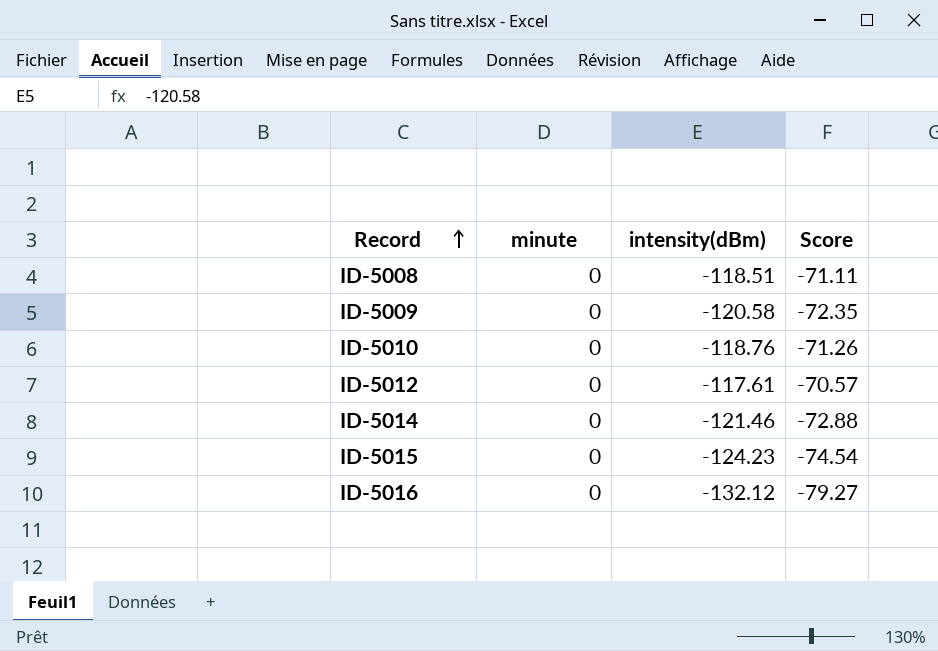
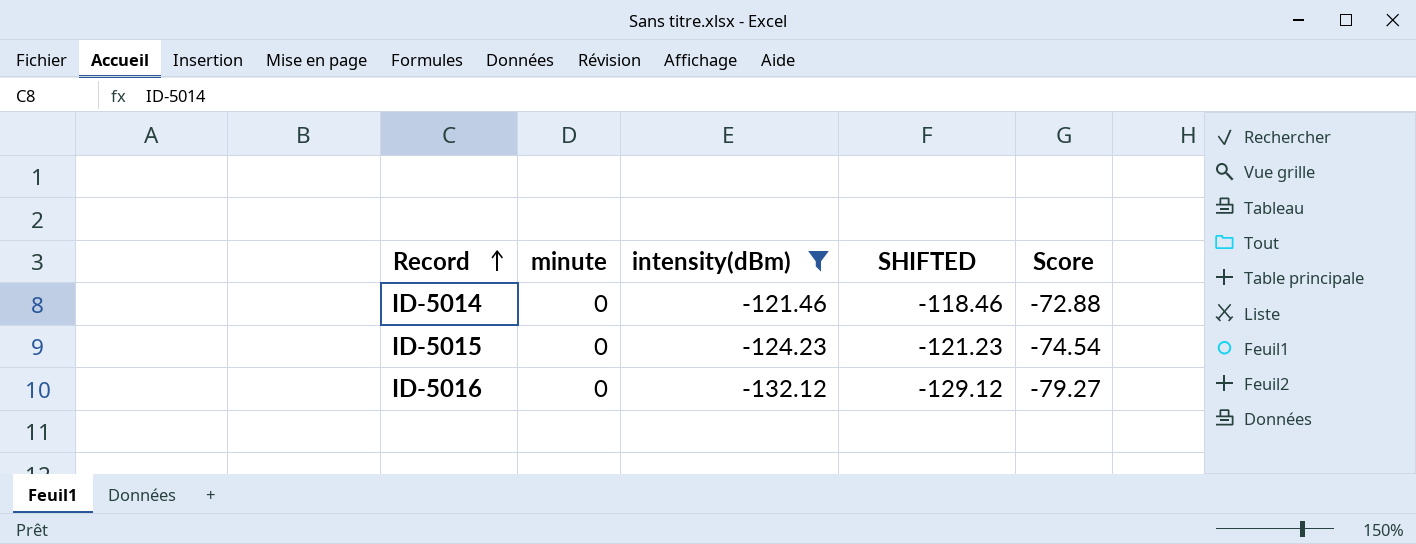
filter: none -> intensity(dBm) <= -121.46
column SHIFTED | formula: none -> [intensity(dBm)] + 3

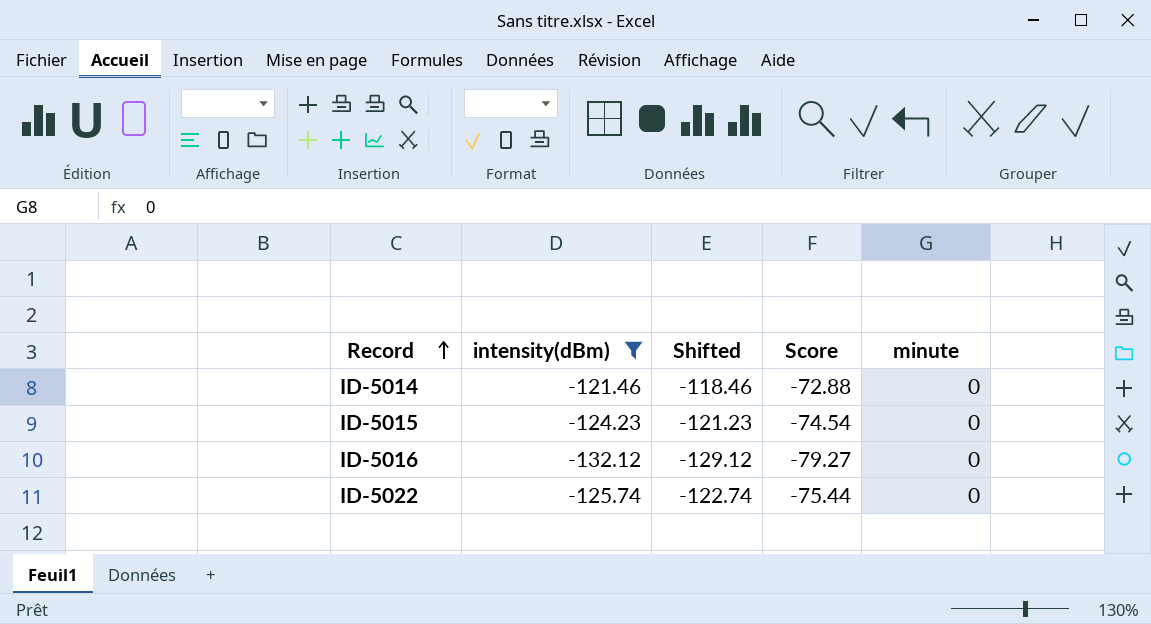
column name: SHIFTED -> Shifted
column minute | position: 2 -> 5
row ID-5022: none -> -125.74 | -122.74 | -75.44 | 0

